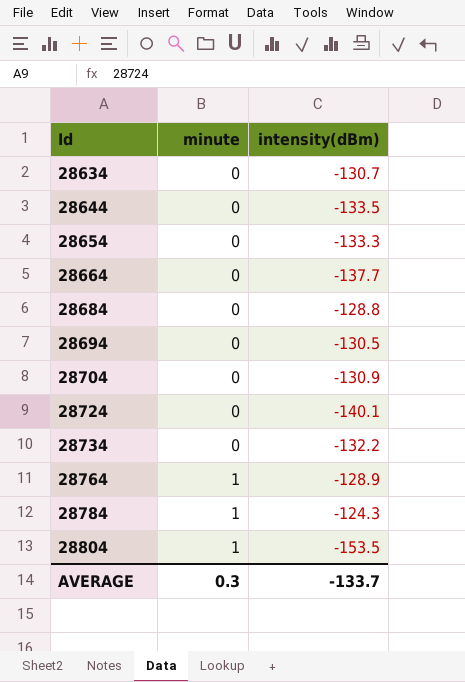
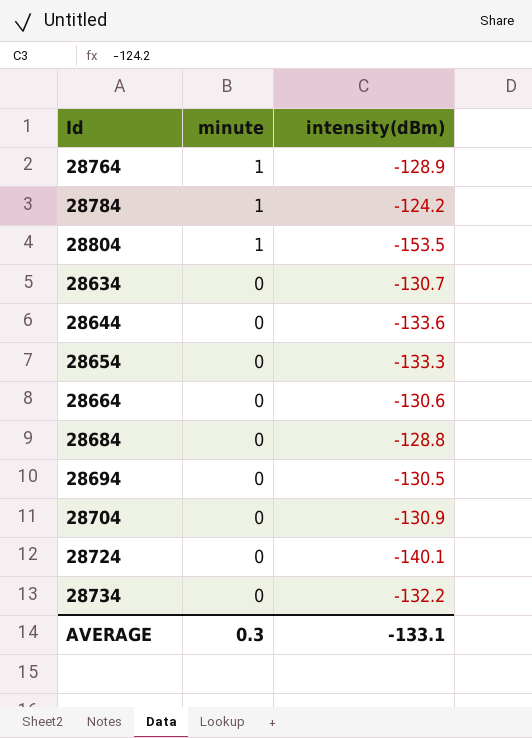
row order: Id ascending -> minute descending
28784 | intensity(dBm): -124.3 -> -124.2
28644 | intensity(dBm): -133.5 -> -133.6
28664 | intensity(dBm): -137.7 -> -130.6
AVERAGE | intensity(dBm): -133.7 -> -133.1

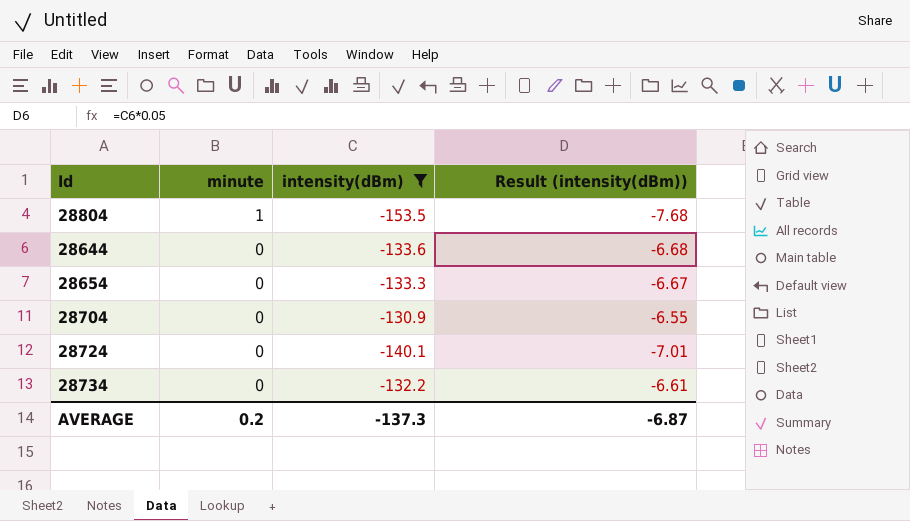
filter: none -> intensity(dBm) <= -130.9
column Result (intensity(dBm)) | formula: none -> [intensity(dBm)] * 0.05
AVERAGE | minute: 0.3 -> 0.2
AVERAGE | intensity(dBm): -133.1 -> -137.3

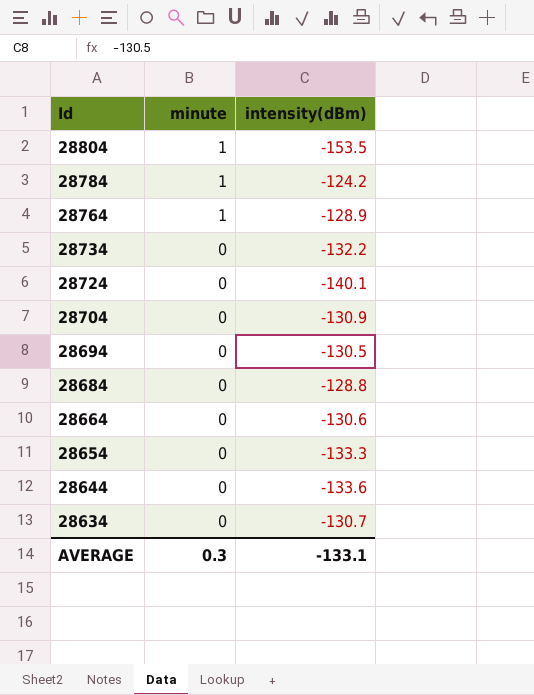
filter: intensity(dBm) <= -130.9 -> none
row order: minute descending -> Id descending
column Result (intensity(dBm)) | formula: [intensity(dBm)] * 0.05 -> none
AVERAGE | minute: 0.2 -> 0.3
AVERAGE | intensity(dBm): -137.3 -> -133.1

